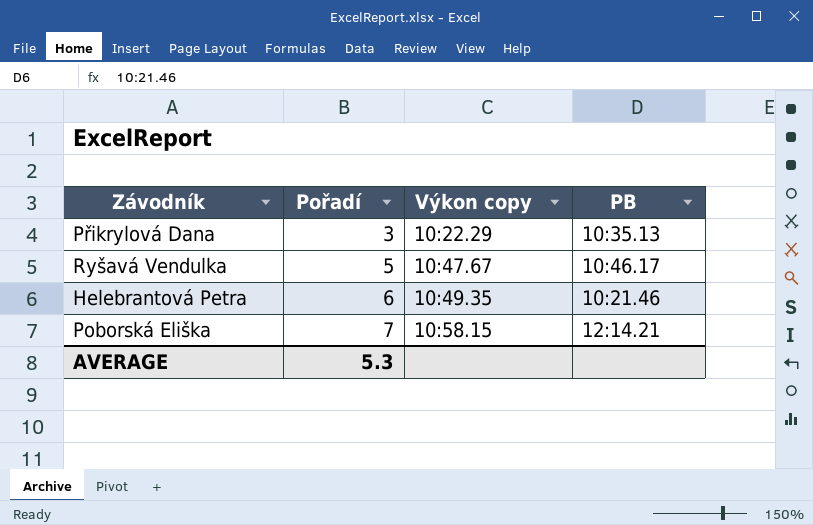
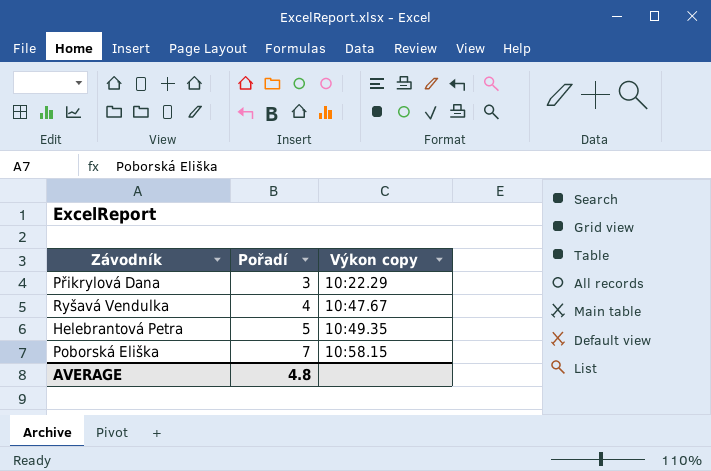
column PB | position: 4 -> none
Ryšavá Vendulka | Pořadí: 5 -> 4
Helebrantová Petra | Pořadí: 6 -> 5
AVERAGE | Pořadí: 5.3 -> 4.8

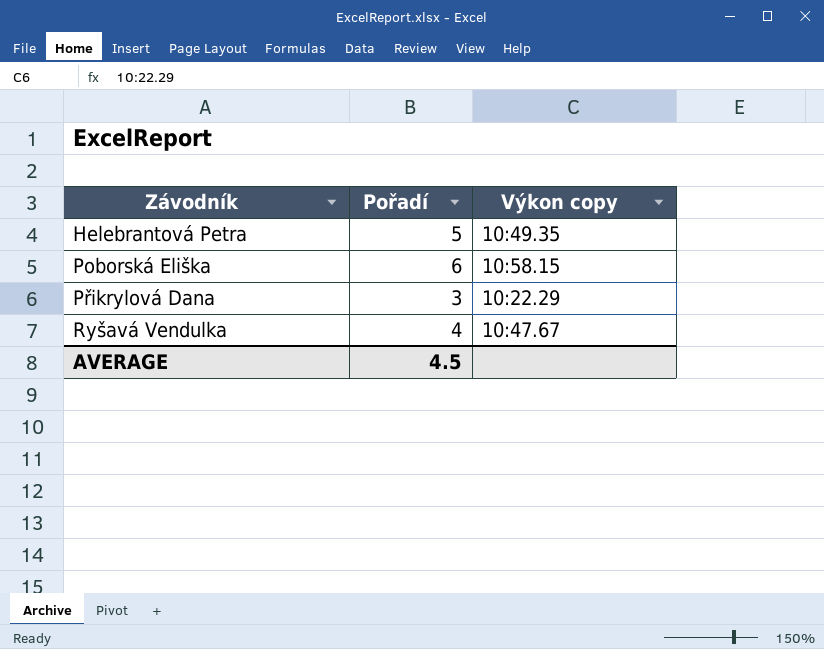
row order: Pořadí ascending -> Závodník ascending
Poborská Eliška | Pořadí: 7 -> 6
AVERAGE | Pořadí: 4.8 -> 4.5

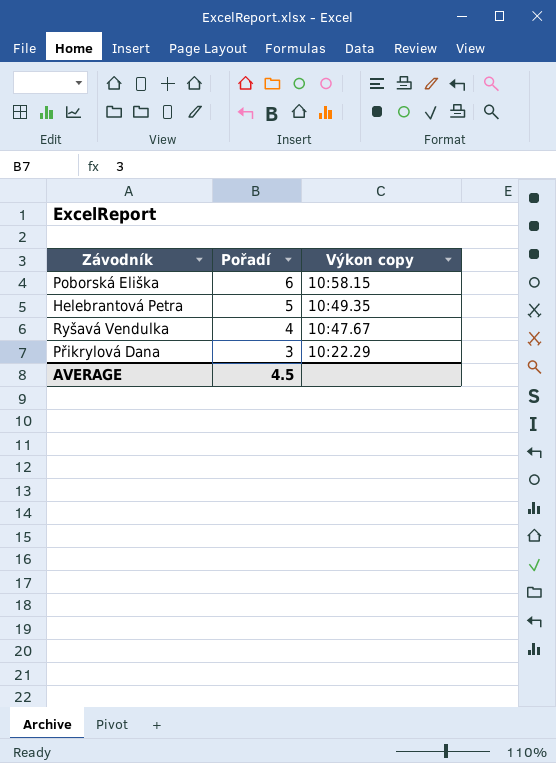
row order: Závodník ascending -> Pořadí descending

